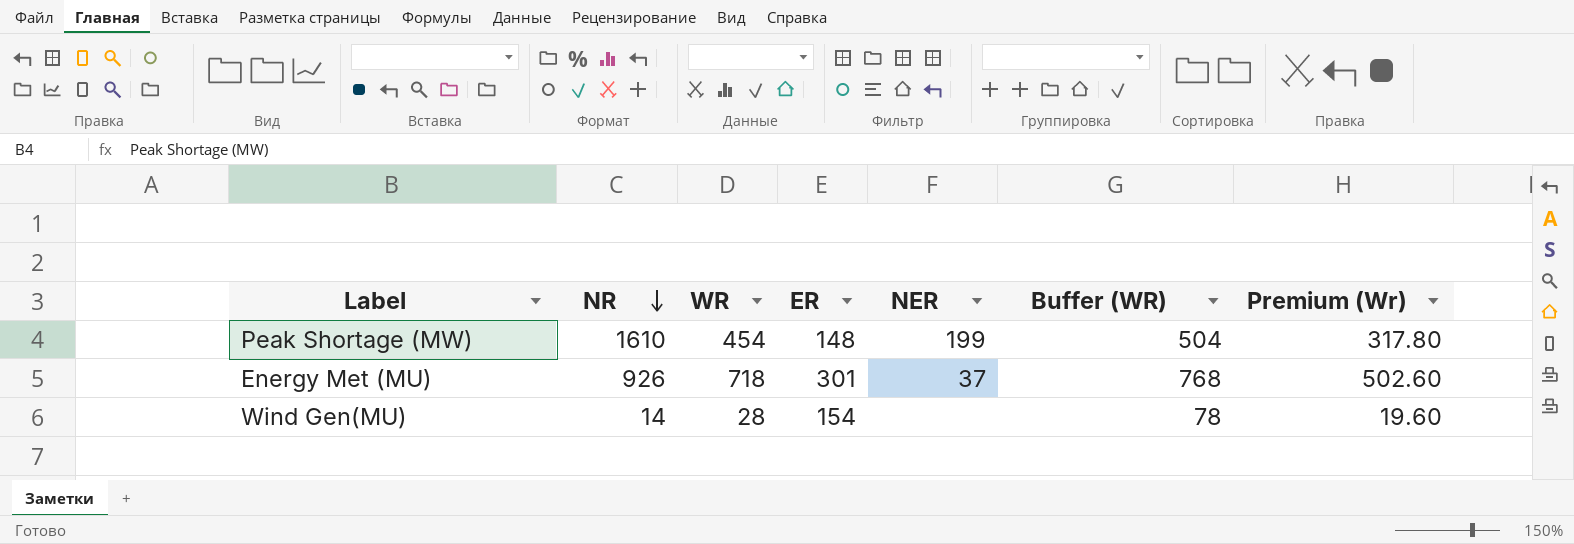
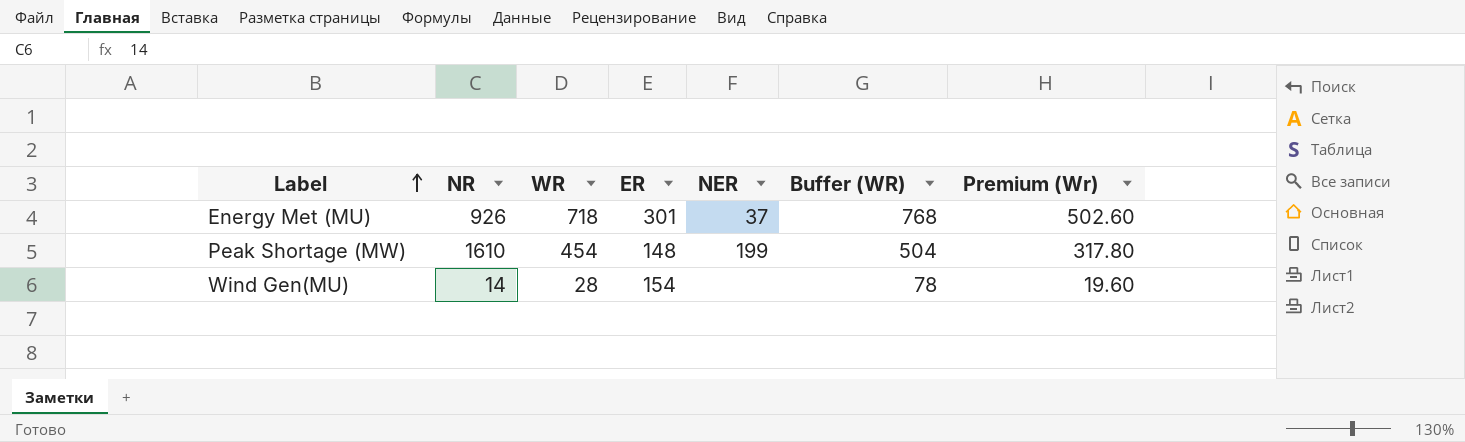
row order: NR descending -> Label ascending

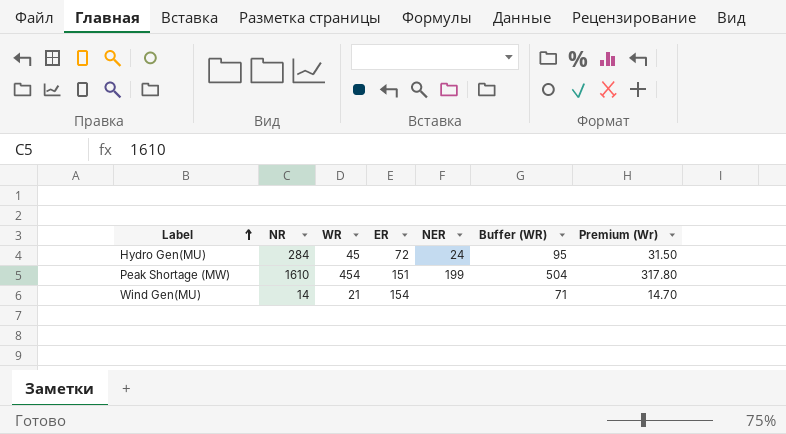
row Energy Met (MU): 926 | 718 | 301 | 37 | 768 | 502.60 -> none
row Hydro Gen(MU): none -> 284 | 45 | 72 | 24 | 95 | 31.50
Peak Shortage (MW) | ER: 148 -> 151
Wind Gen(MU) | WR: 28 -> 21
Wind Gen(MU) | Buffer (WR): 78 -> 71
Wind Gen(MU) | Premium (Wr): 19.60 -> 14.70

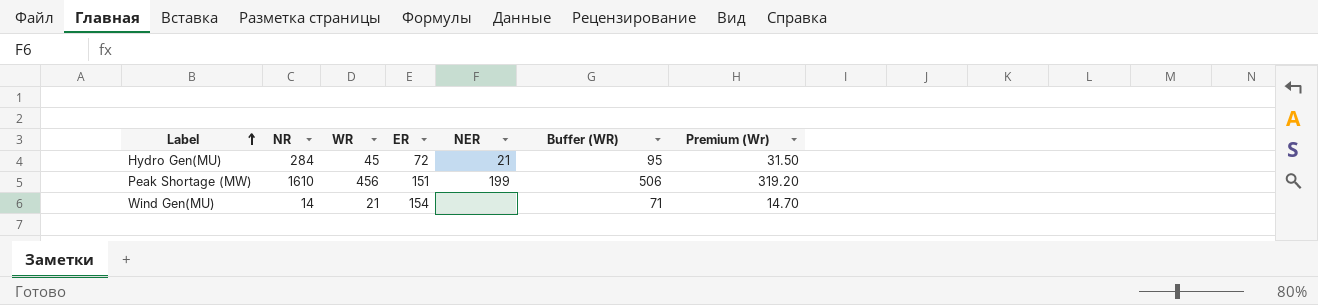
Hydro Gen(MU) | NER: 24 -> 21
Peak Shortage (MW) | WR: 454 -> 456
Peak Shortage (MW) | Buffer (WR): 504 -> 506
Peak Shortage (MW) | Premium (Wr): 317.80 -> 319.20

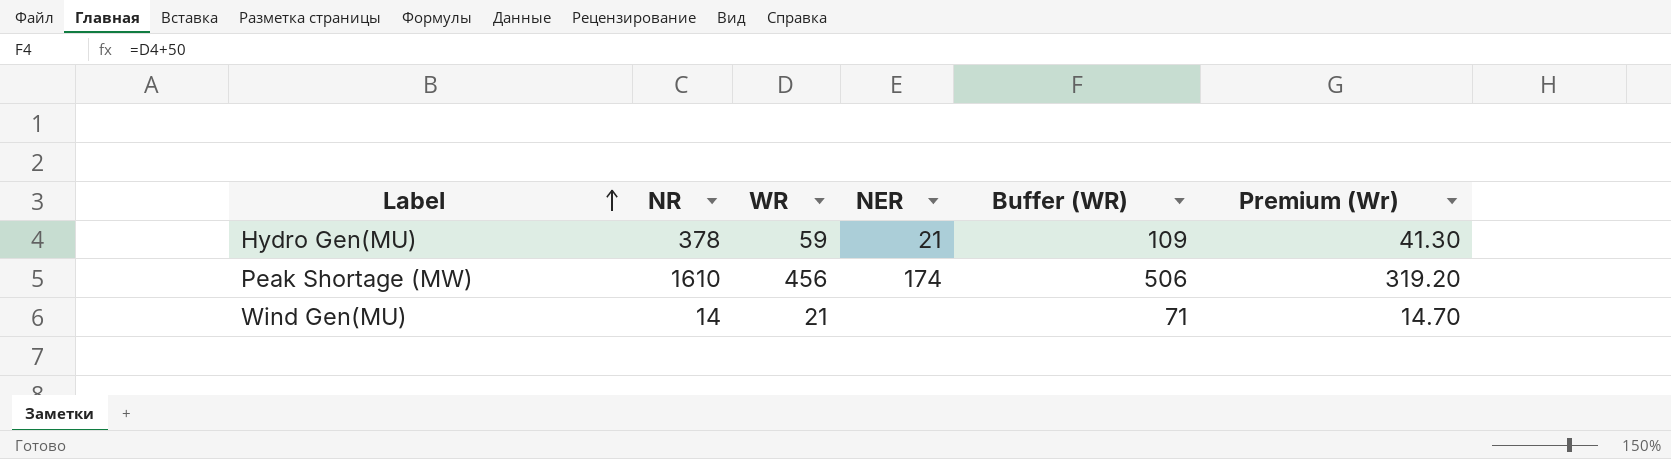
column ER | position: 4 -> none
Hydro Gen(MU) | NR: 284 -> 378
Hydro Gen(MU) | WR: 45 -> 59
Hydro Gen(MU) | Buffer (WR): 95 -> 109
Hydro Gen(MU) | Premium (Wr): 31.50 -> 41.30
Peak Shortage (MW) | NER: 199 -> 174

